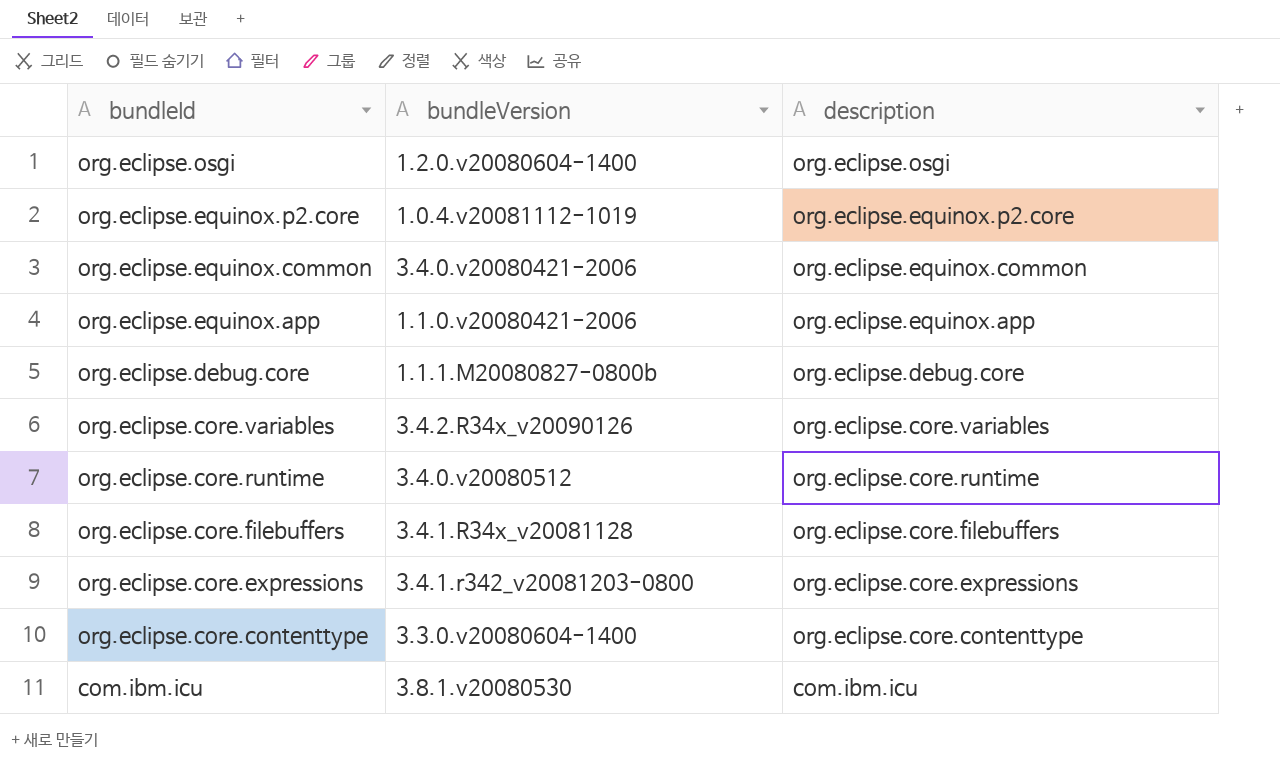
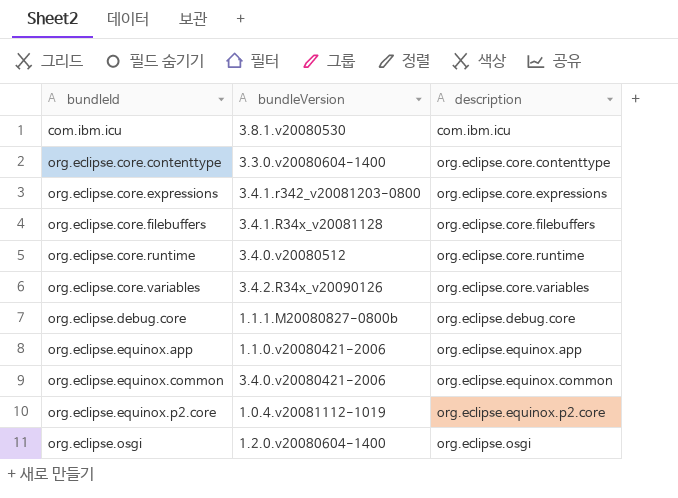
row order: bundleId descending -> bundleId ascending

